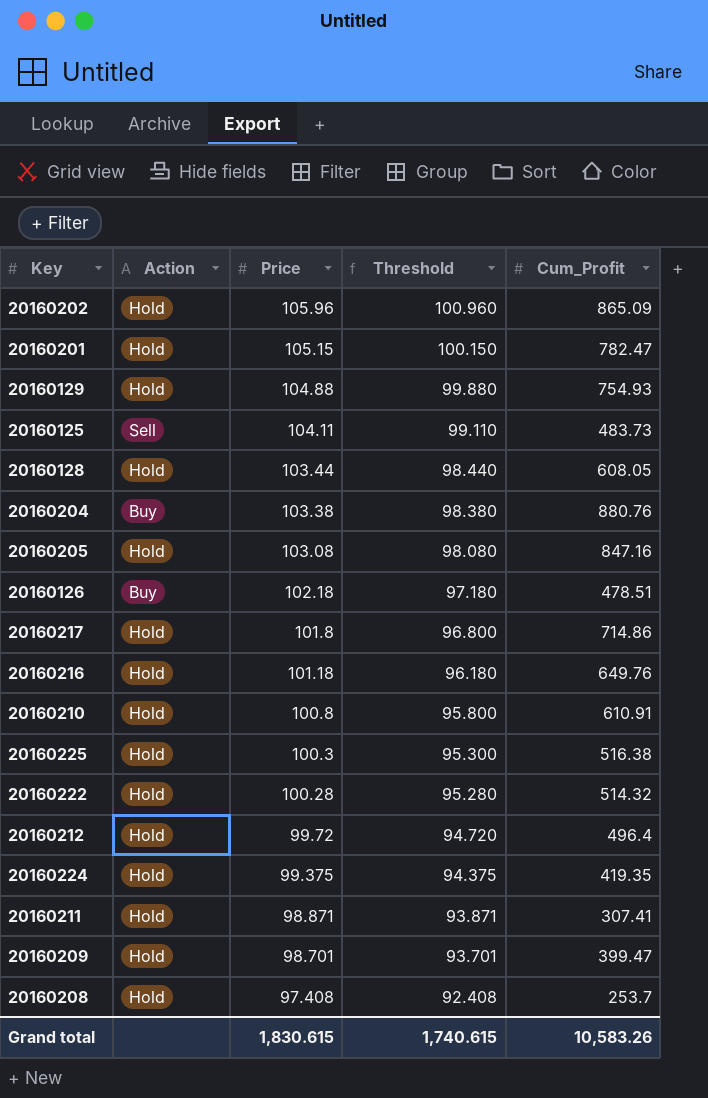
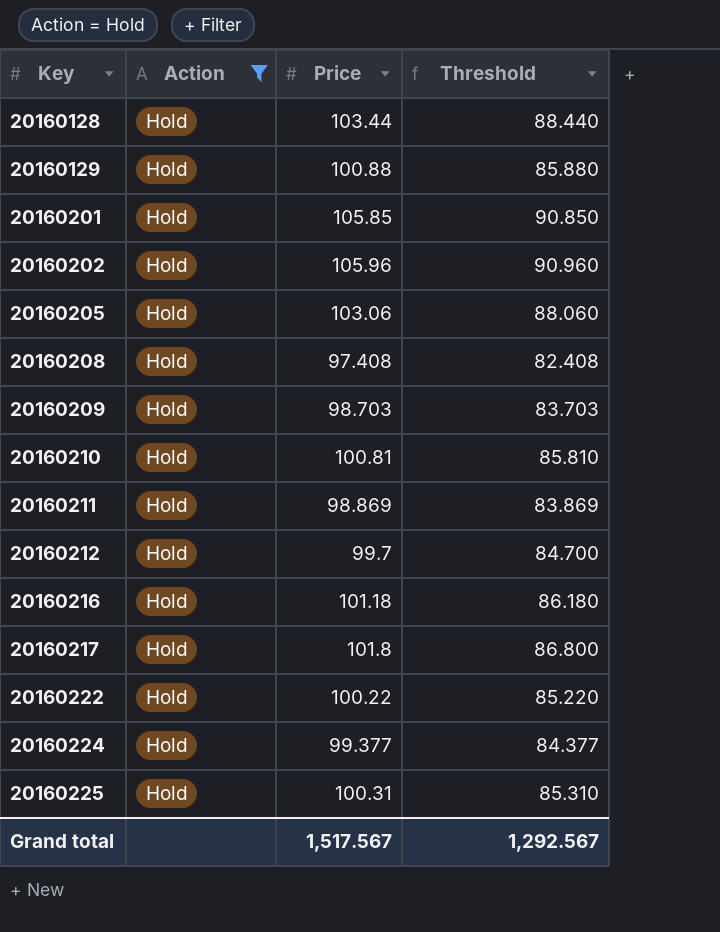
filter: none -> Action = Hold
row order: Price descending -> Key ascending
column Cum_Profit | position: 5 -> none
column Threshold | formula: [Price] - 5 -> [Price] - 15
20160129 | Price: 104.88 -> 100.88
20160201 | Price: 105.15 -> 105.85
20160205 | Price: 103.08 -> 103.06
20160209 | Price: 98.701 -> 98.703
20160210 | Price: 100.8 -> 100.81
20160211 | Price: 98.871 -> 98.869
20160212 | Price: 99.72 -> 99.7
20160222 | Price: 100.28 -> 100.22
20160224 | Price: 99.375 -> 99.377
20160225 | Price: 100.3 -> 100.31
Grand total | Price: 1,830.615 -> 1,517.567
Grand total | Threshold: 1,740.615 -> 1,292.567

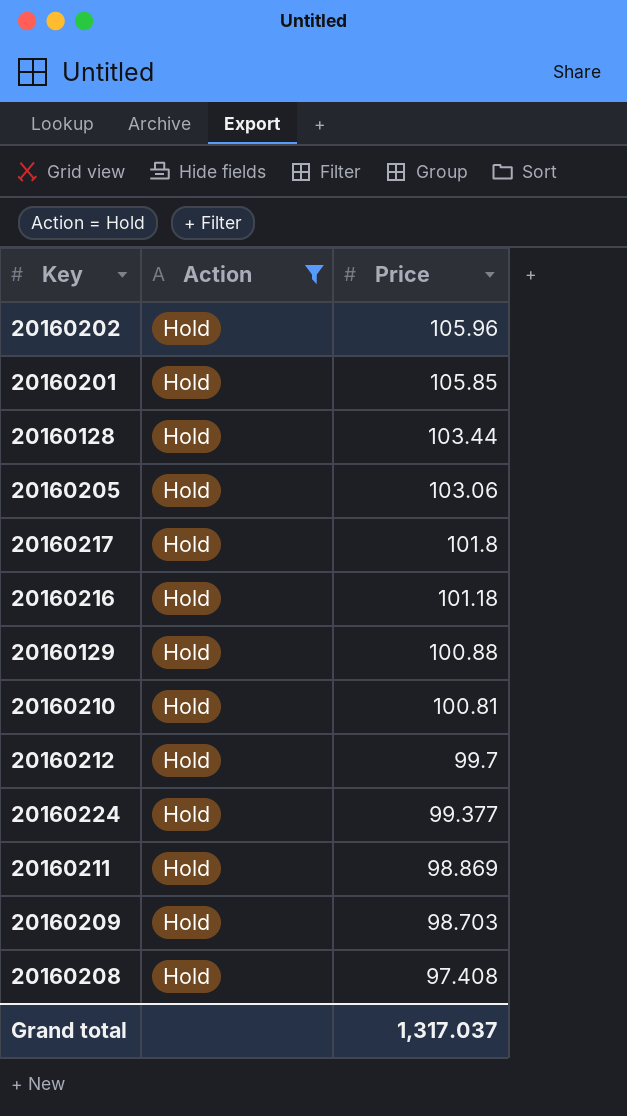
row order: Key ascending -> Price descending
column Threshold | formula: [Price] - 15 -> none
row 20160222: Hold | 100.22 | 85.220 -> none
row 20160225: Hold | 100.31 | 85.310 -> none
Grand total | Price: 1,517.567 -> 1,317.037

